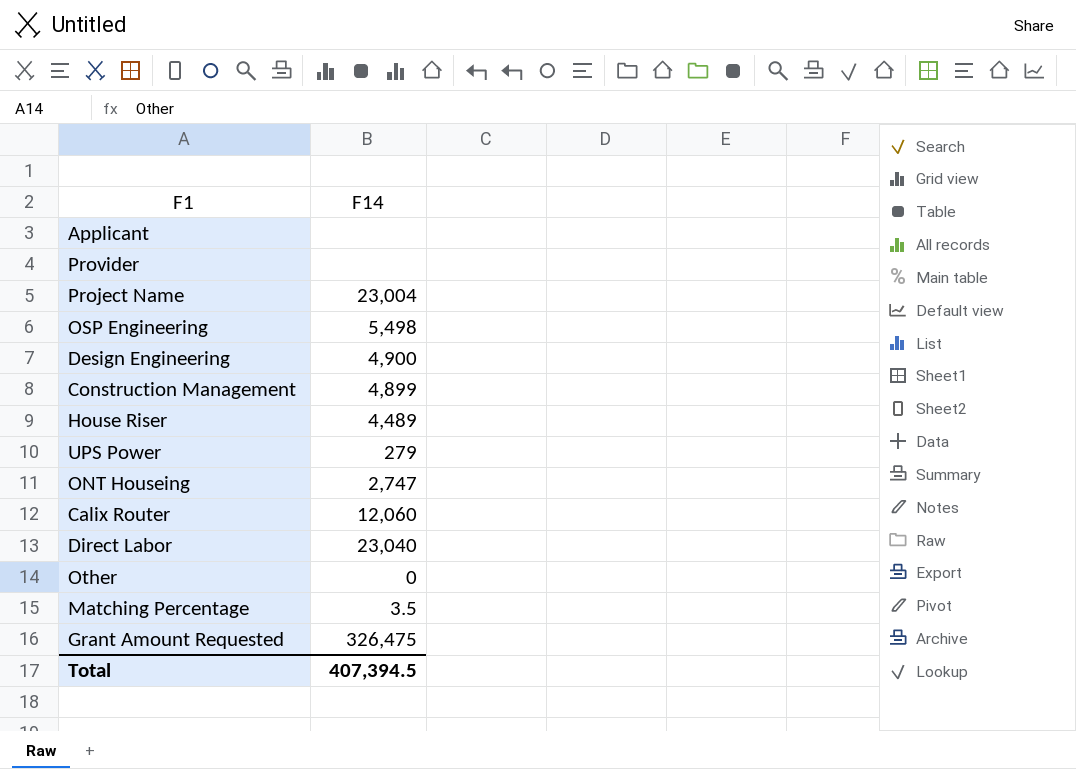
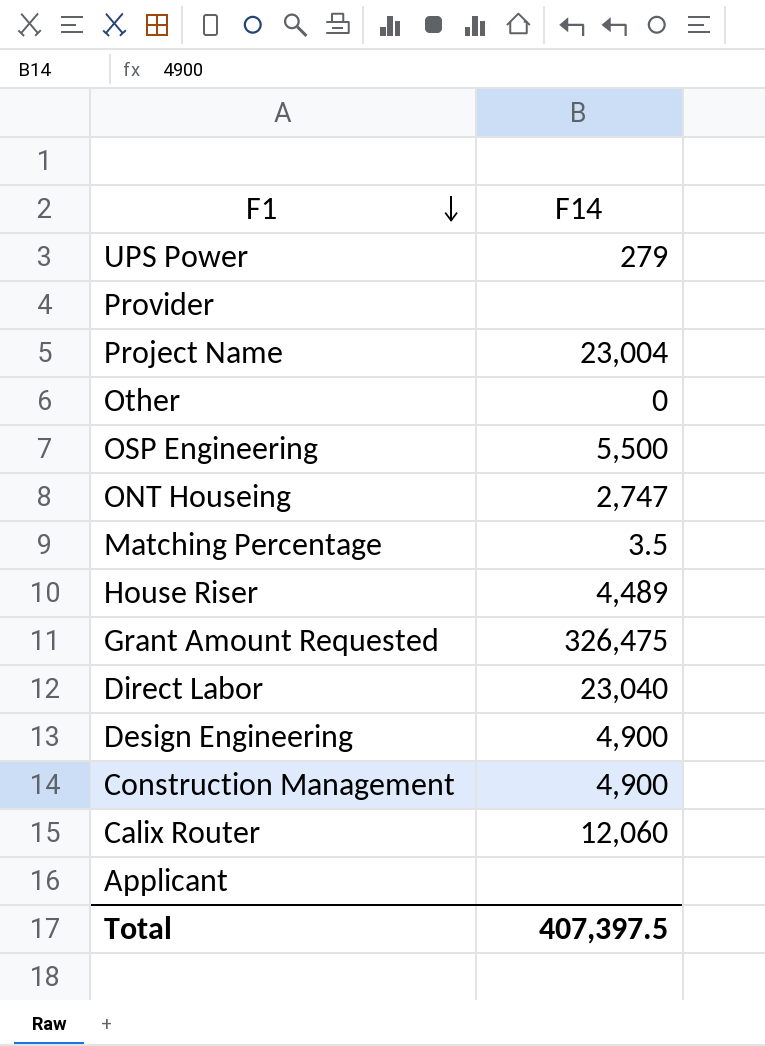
row order: none -> F1 descending
OSP Engineering | F14: 5,498 -> 5,500
Construction Management | F14: 4,899 -> 4,900
Total | F14: 407,394.5 -> 407,397.5

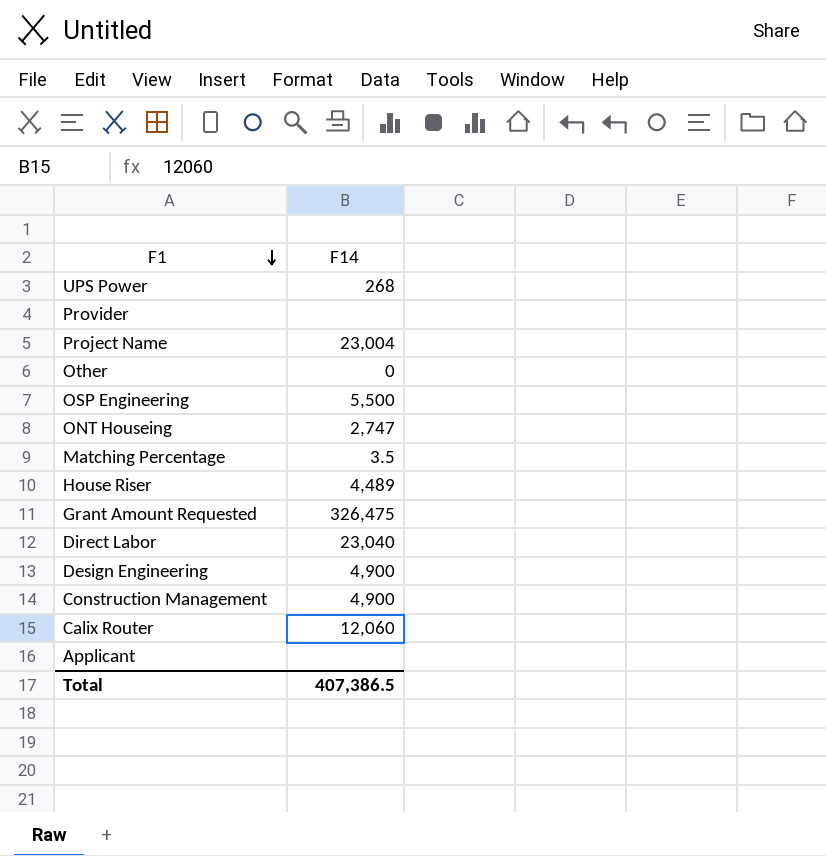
UPS Power | F14: 279 -> 268
Total | F14: 407,397.5 -> 407,386.5

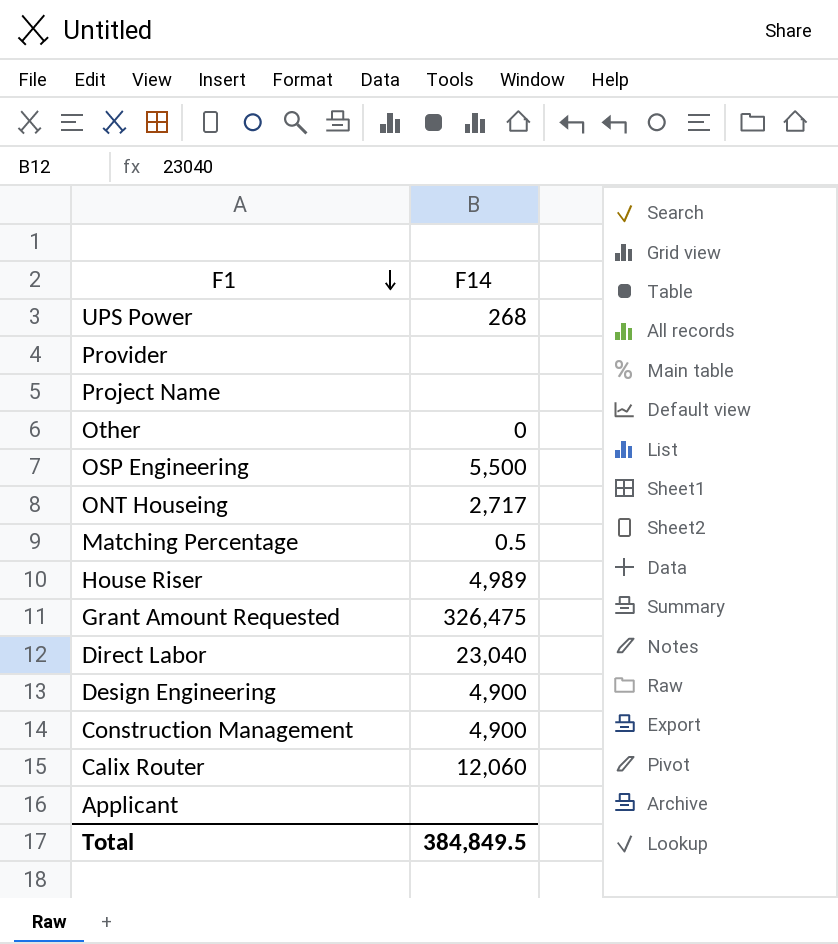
Project Name | F14: 23,004 -> none
ONT Houseing | F14: 2,747 -> 2,717
Matching Percentage | F14: 3.5 -> 0.5
House Riser | F14: 4,489 -> 4,989
Total | F14: 407,386.5 -> 384,849.5

